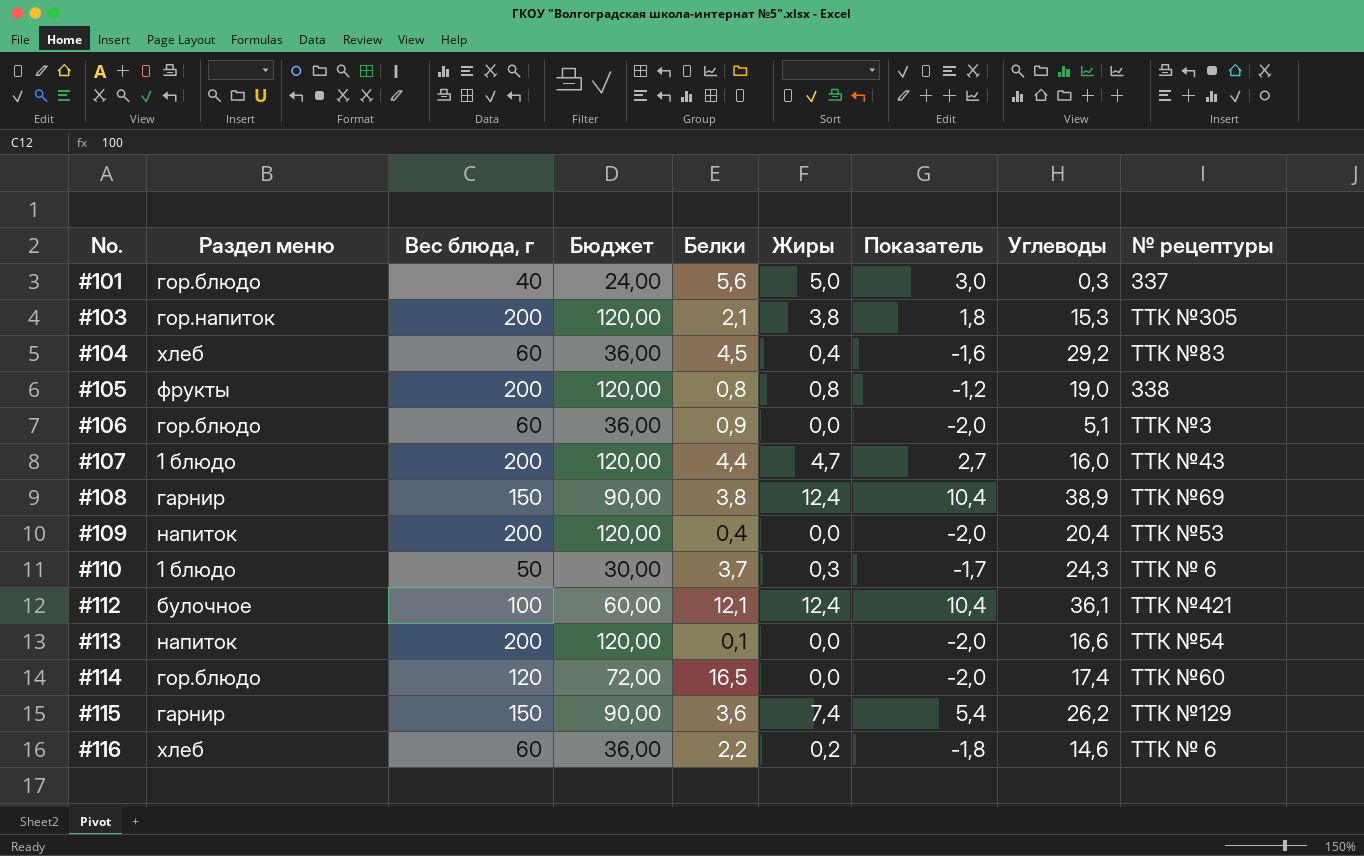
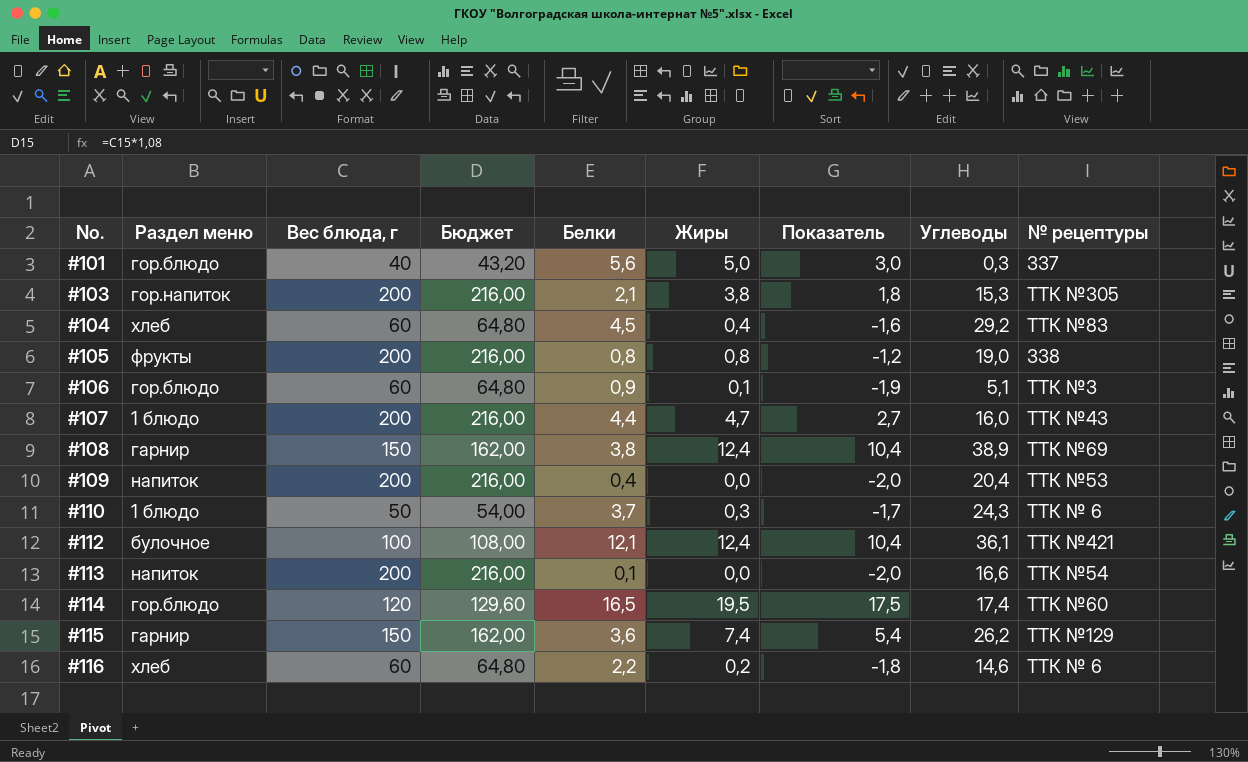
column Бюджет | formula: [Вес блюда, г] * 0,6 -> [Вес блюда, г] * 1,08
#106 | Жиры: 0,0 -> 0,1
#106 | Показатель: -2,0 -> -1,9
#114 | Жиры: 0,0 -> 19,5
#114 | Показатель: -2,0 -> 17,5

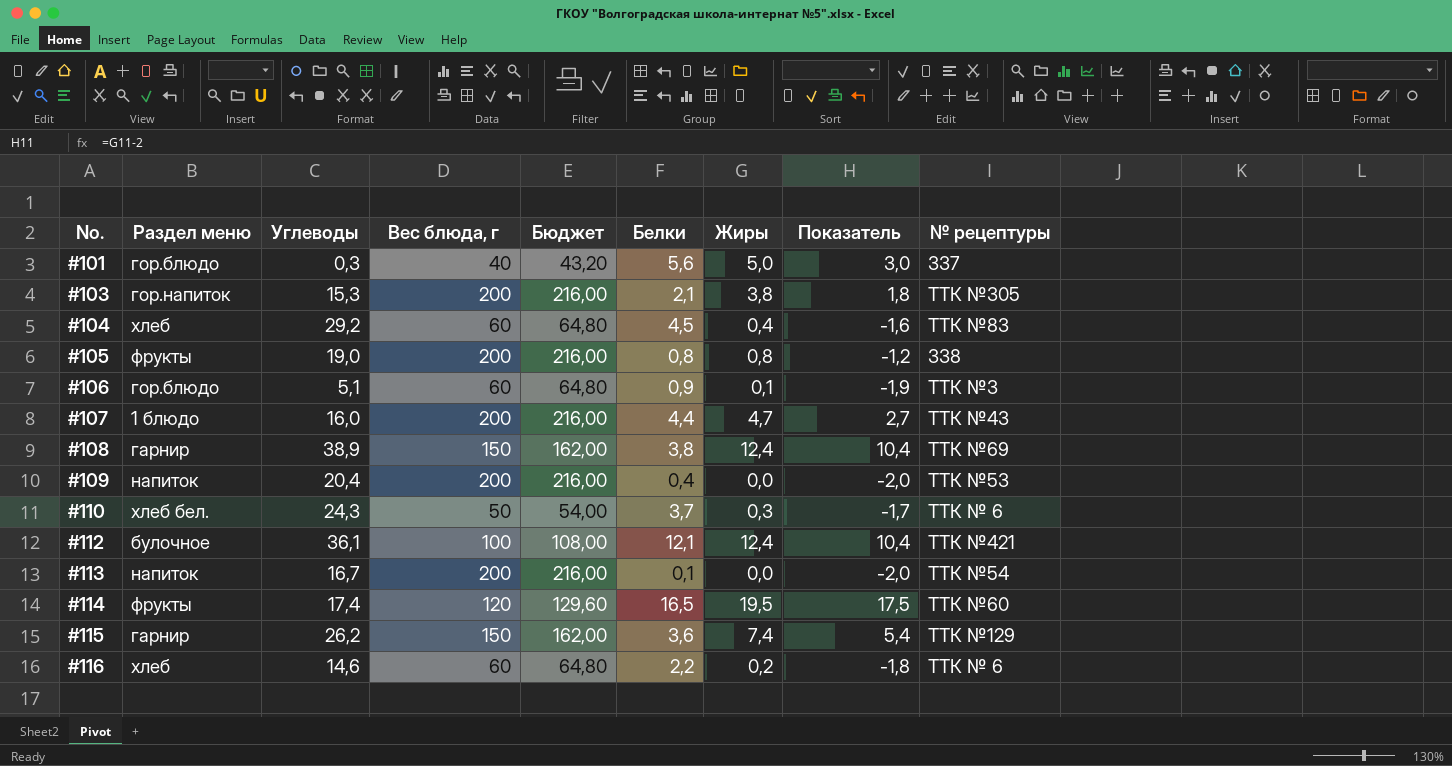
column Углеводы | position: 8 -> 3
#110 | Раздел меню: 1 блюдо -> хлеб бел.
#113 | Углеводы: 16,6 -> 16,7
#114 | Раздел меню: гор.блюдо -> фрукты

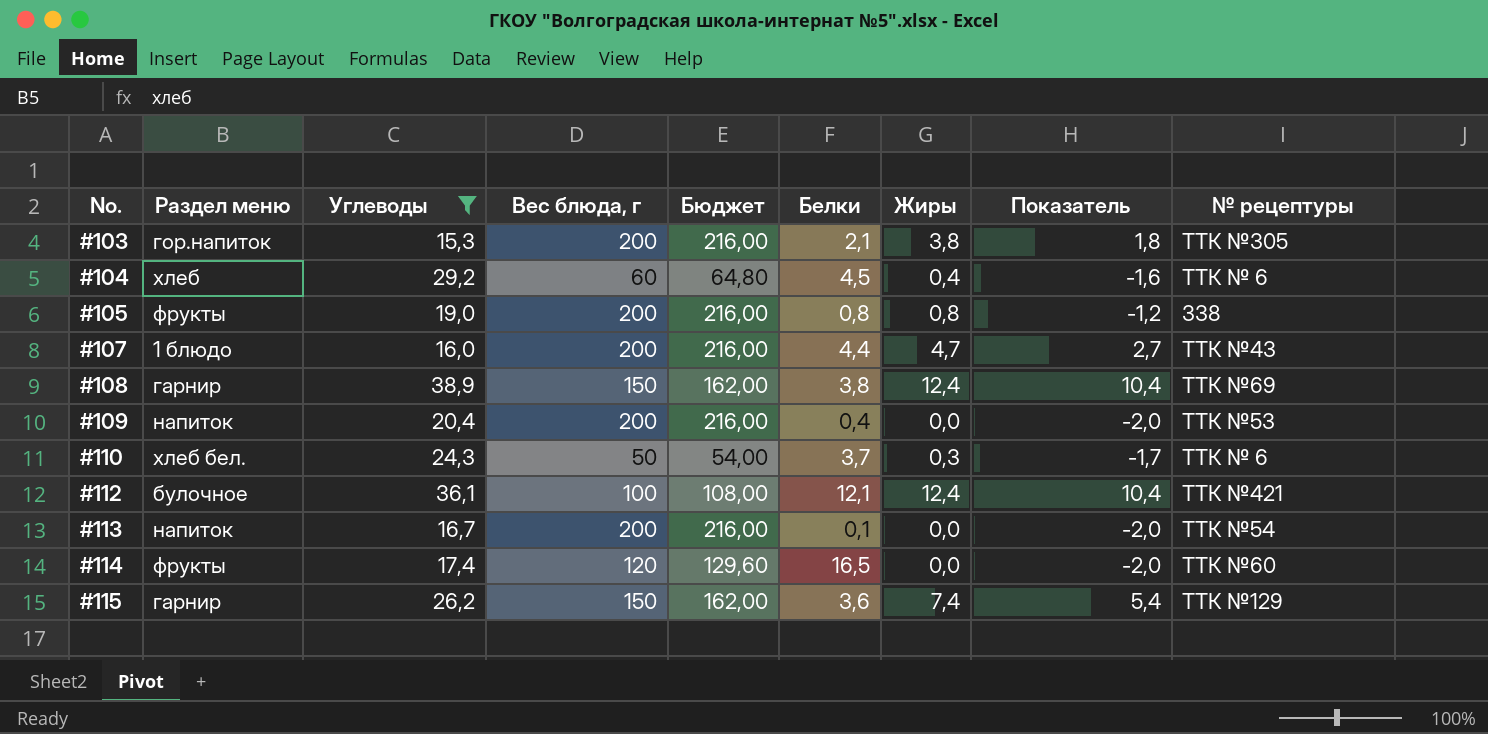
filter: none -> Углеводы >= 15,3
#104 | № рецептуры: ТТК №83 -> ТТК № 6
#114 | Жиры: 19,5 -> 0,0
#114 | Показатель: 17,5 -> -2,0

